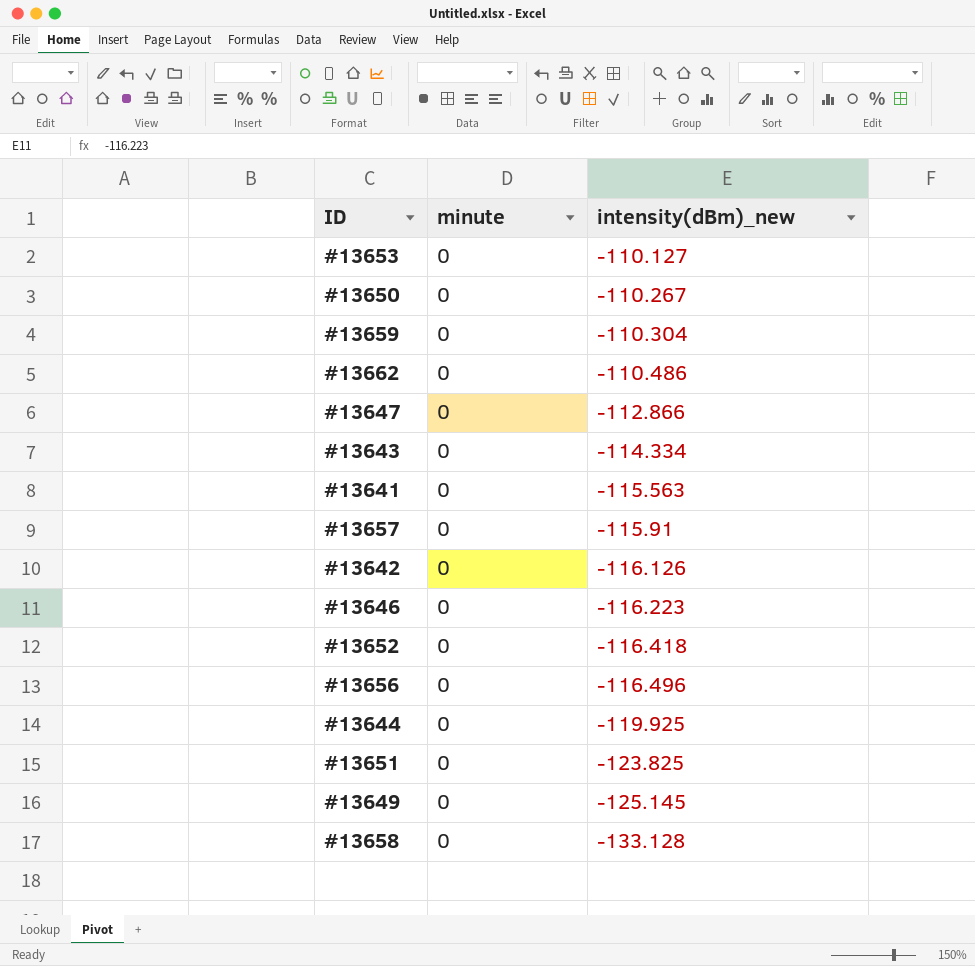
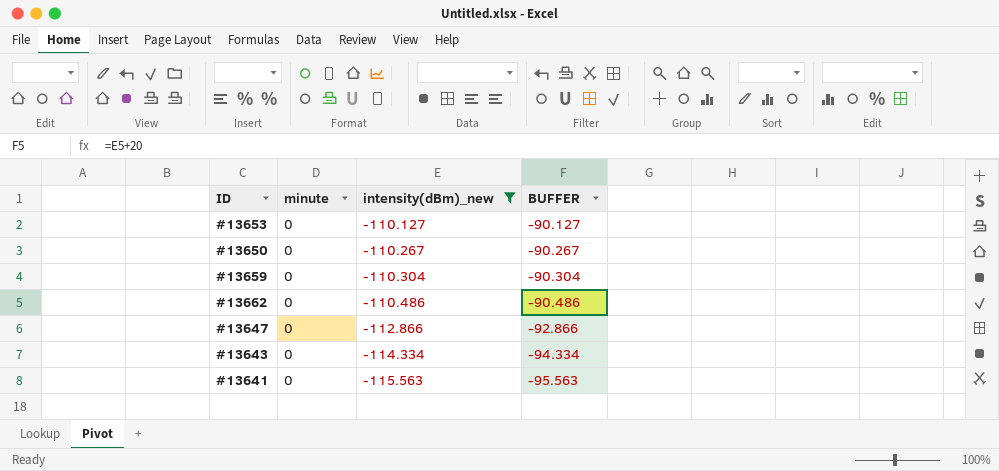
filter: none -> intensity(dBm)_new >= -115.563
column BUFFER | formula: none -> [intensity(dBm)_new] + 20

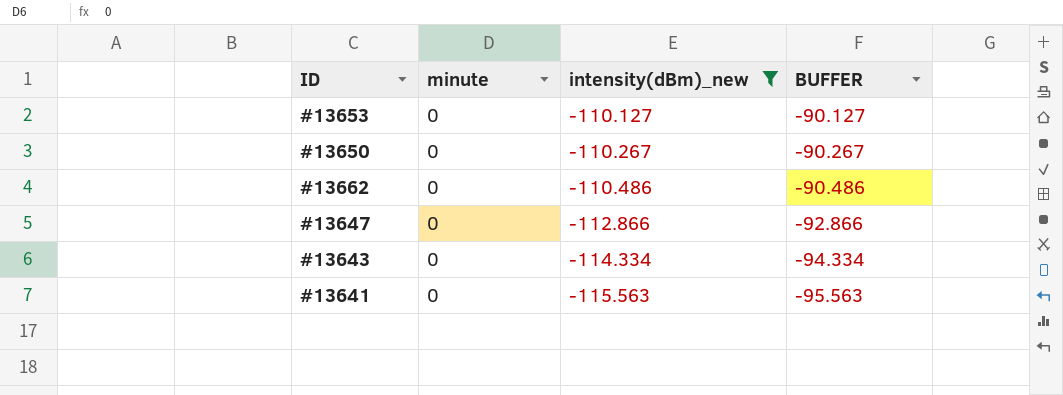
row #13659: 0 | -110.304 | -90.304 -> none

